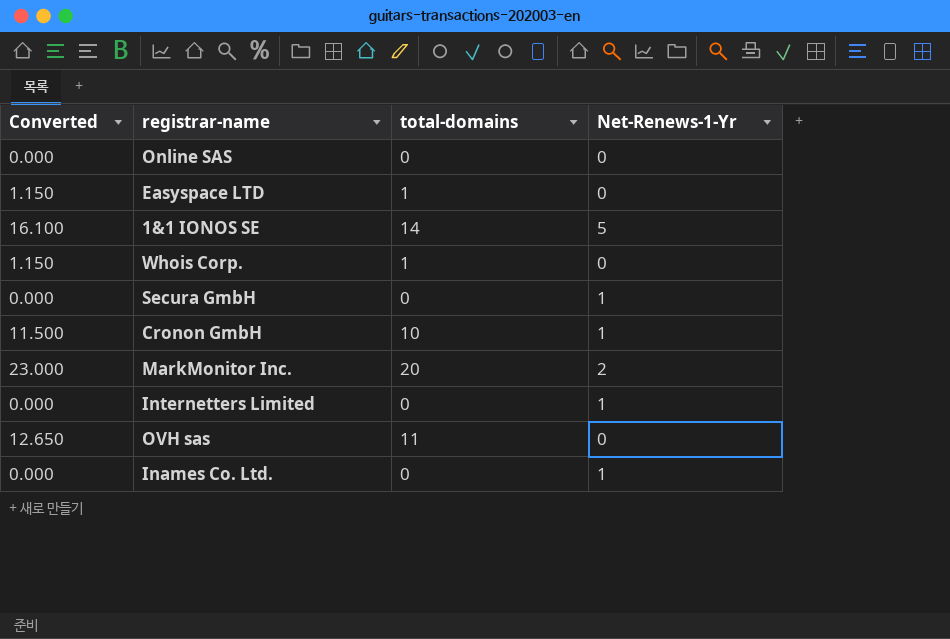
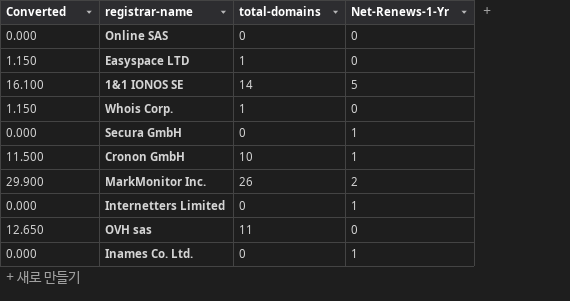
MarkMonitor Inc. | Converted: 23.000 -> 29.900
MarkMonitor Inc. | total-domains: 20 -> 26

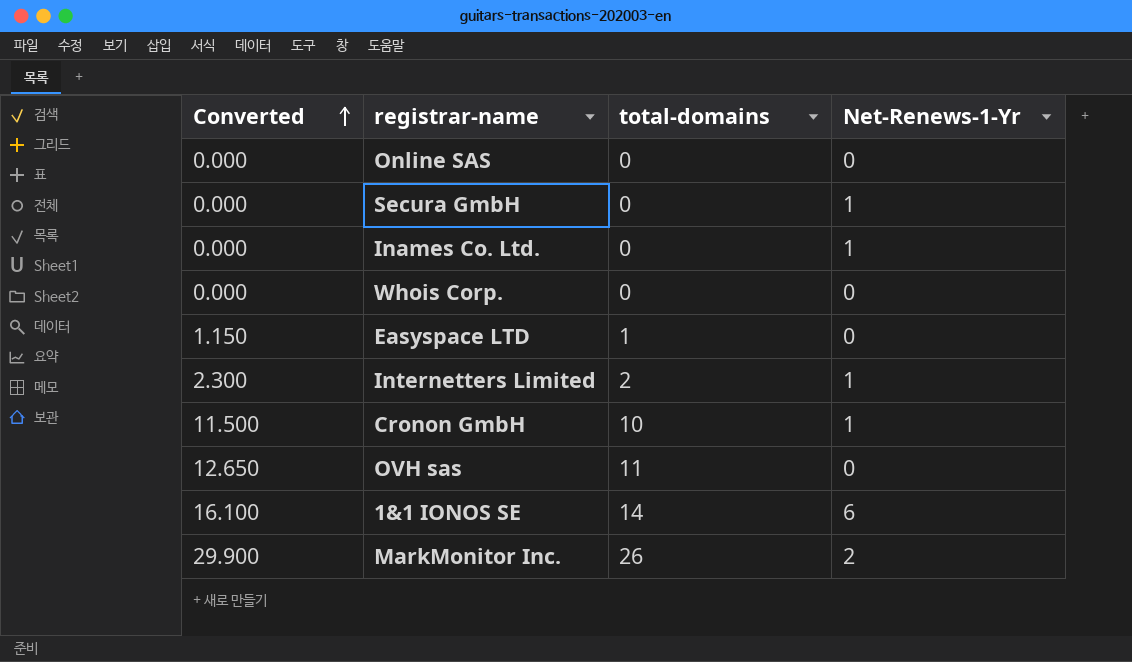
row order: none -> Converted ascending
Whois Corp. | Converted: 1.150 -> 0.000
Whois Corp. | total-domains: 1 -> 0
Internetters Limited | Converted: 0.000 -> 2.300
Internetters Limited | total-domains: 0 -> 2
1&1 IONOS SE | Net-Renews-1-Yr: 5 -> 6

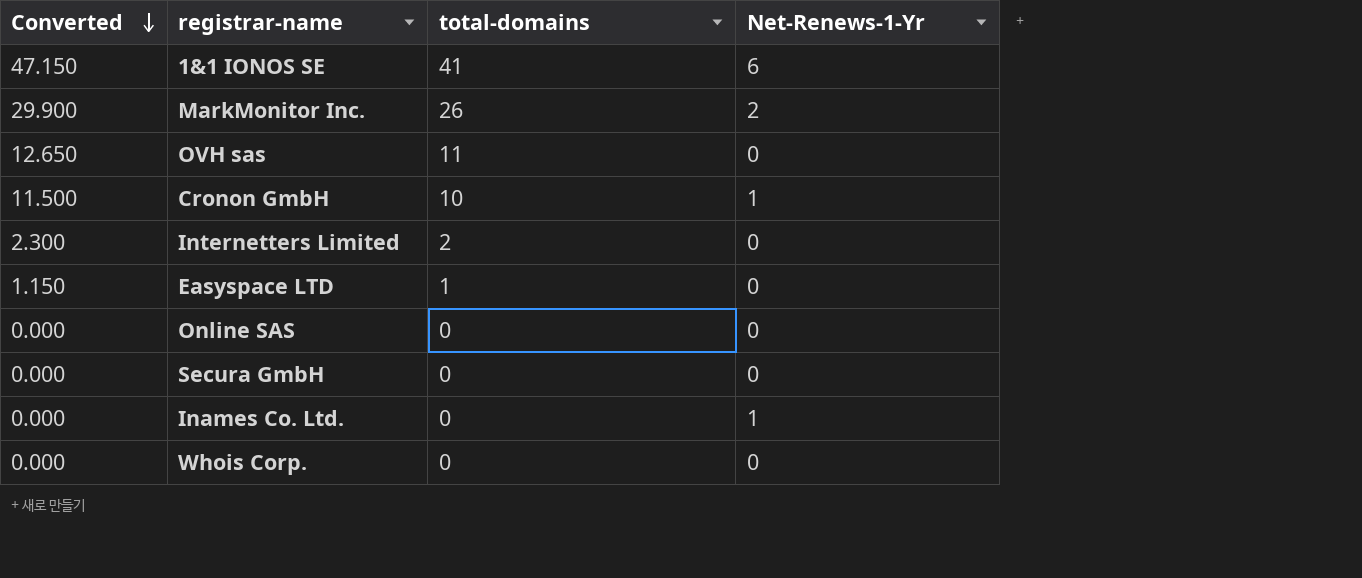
row order: Converted ascending -> Converted descending
1&1 IONOS SE | Converted: 16.100 -> 47.150
1&1 IONOS SE | total-domains: 14 -> 41
Internetters Limited | Net-Renews-1-Yr: 1 -> 0
Secura GmbH | Net-Renews-1-Yr: 1 -> 0

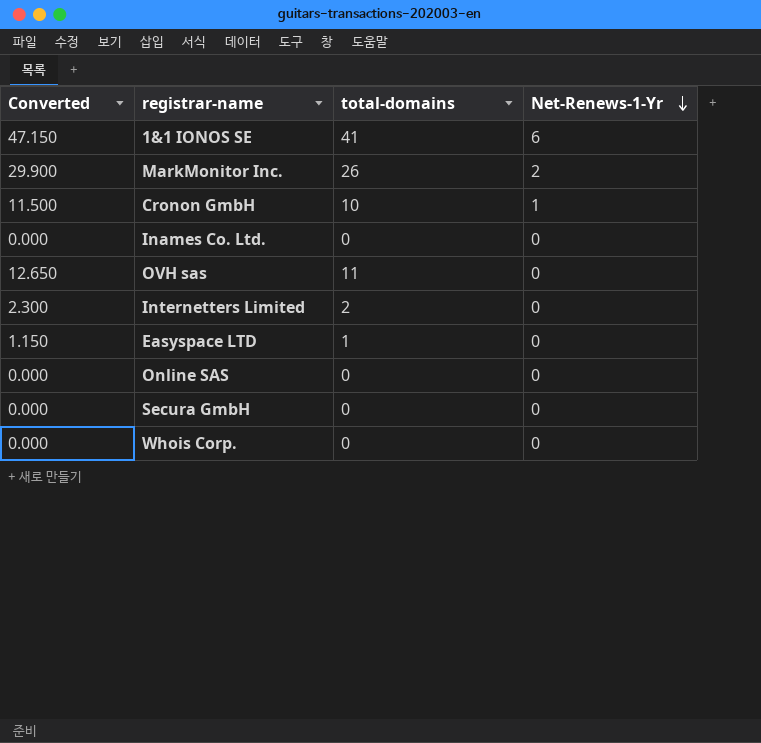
row order: Converted descending -> Net-Renews-1-Yr descending
Inames Co. Ltd. | Net-Renews-1-Yr: 1 -> 0

